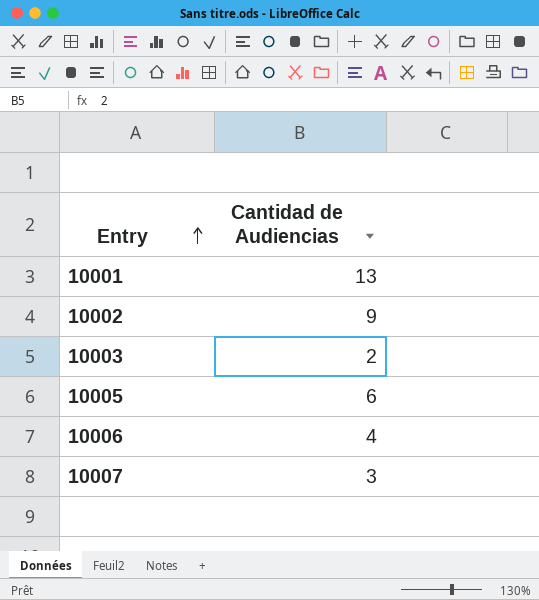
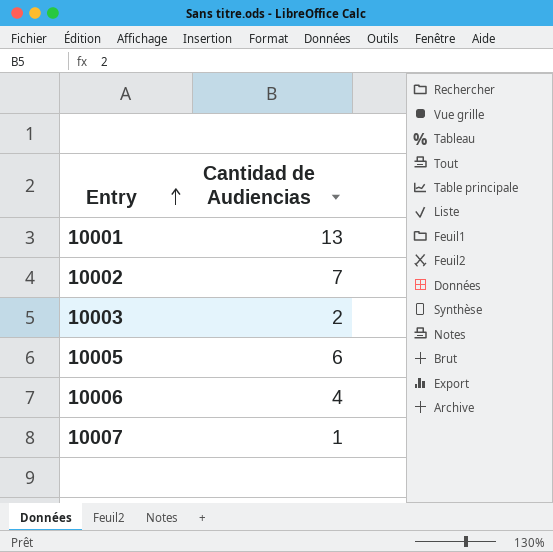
10002 | Cantidad de Audiencias: 9 -> 7
10007 | Cantidad de Audiencias: 3 -> 1

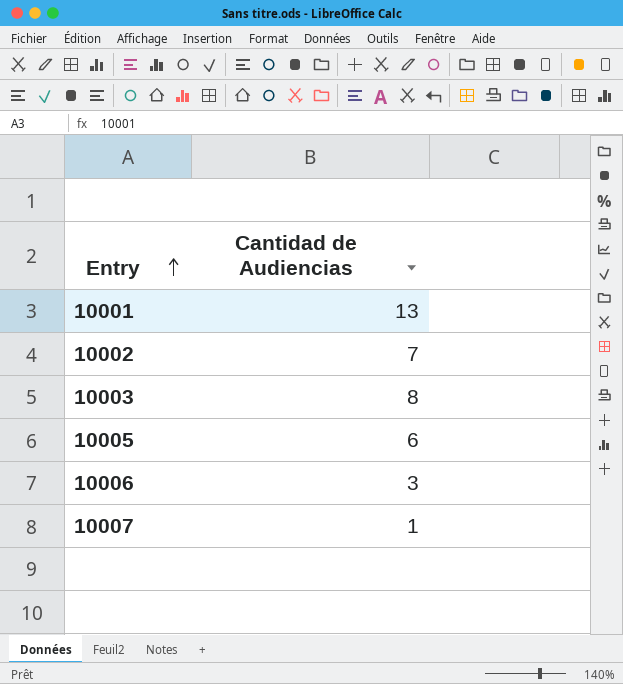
10003 | Cantidad de Audiencias: 2 -> 8
10006 | Cantidad de Audiencias: 4 -> 3

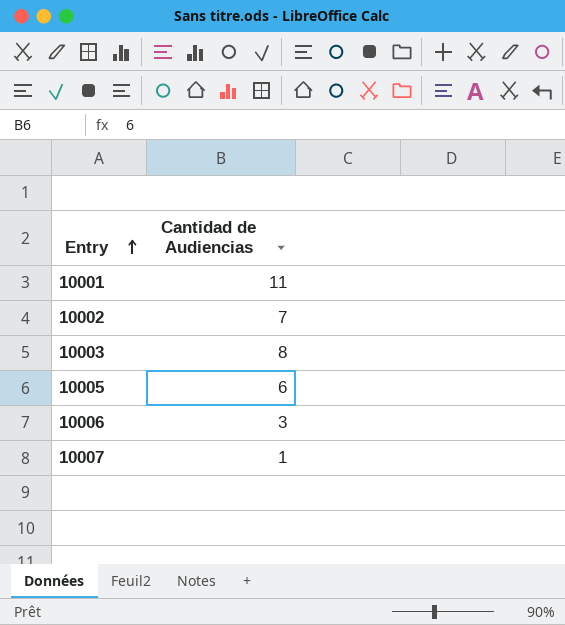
10001 | Cantidad de Audiencias: 13 -> 11

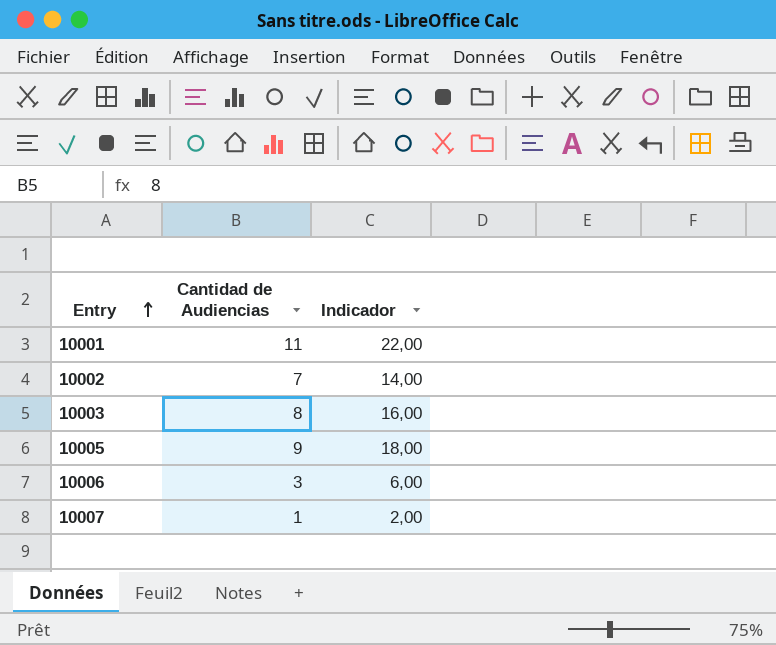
column Indicador | formula: none -> [Cantidad de Audiencias] * 2
10005 | Cantidad de Audiencias: 6 -> 9

